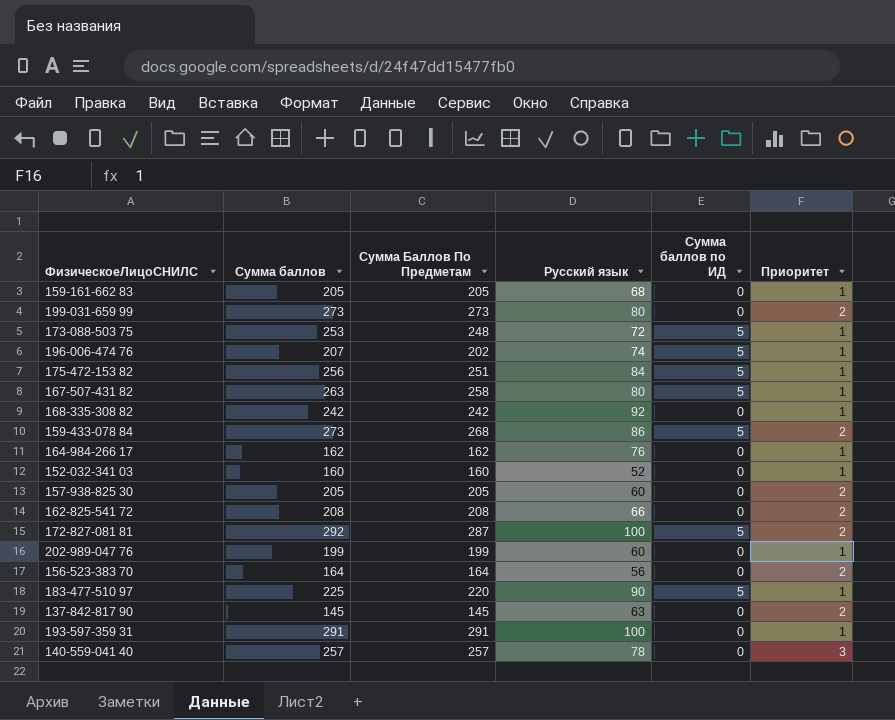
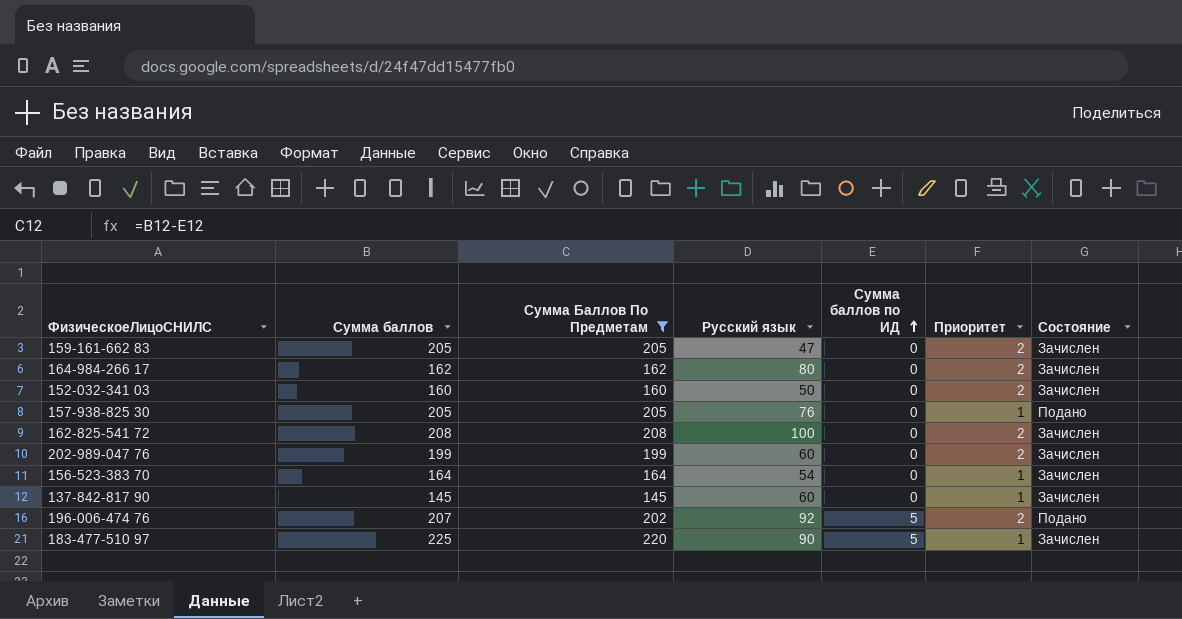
filter: none -> Сумма Баллов По Предметам <= 220
row order: none -> Сумма баллов по ИД ascending
column Состояние | position: none -> 7
159-161-662 83 | Русский язык: 68 -> 47
159-161-662 83 | Приоритет: 1 -> 2
164-984-266 17 | Русский язык: 76 -> 80
164-984-266 17 | Приоритет: 1 -> 2
152-032-341 03 | Русский язык: 52 -> 50
152-032-341 03 | Приоритет: 1 -> 2
157-938-825 30 | Русский язык: 60 -> 76
157-938-825 30 | Приоритет: 2 -> 1
162-825-541 72 | Русский язык: 66 -> 100
202-989-047 76 | Приоритет: 1 -> 2
156-523-383 70 | Русский язык: 56 -> 54
156-523-383 70 | Приоритет: 2 -> 1
137-842-817 90 | Русский язык: 63 -> 60
137-842-817 90 | Приоритет: 2 -> 1
196-006-474 76 | Русский язык: 74 -> 92
196-006-474 76 | Приоритет: 1 -> 2

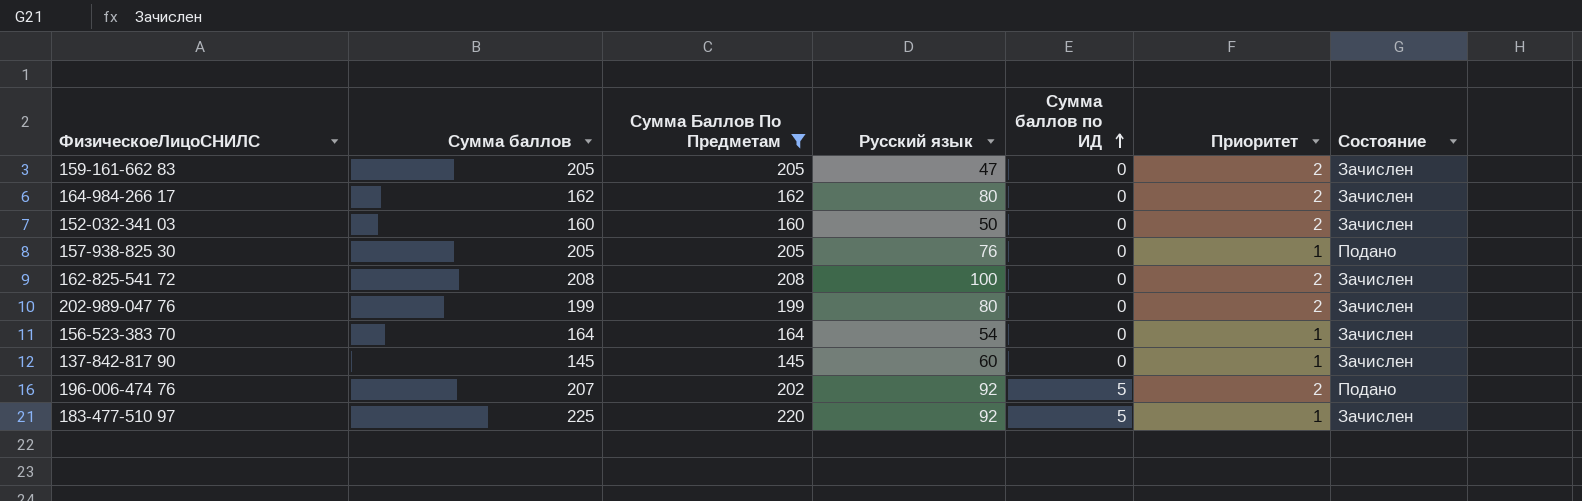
202-989-047 76 | Русский язык: 60 -> 80
183-477-510 97 | Русский язык: 90 -> 92

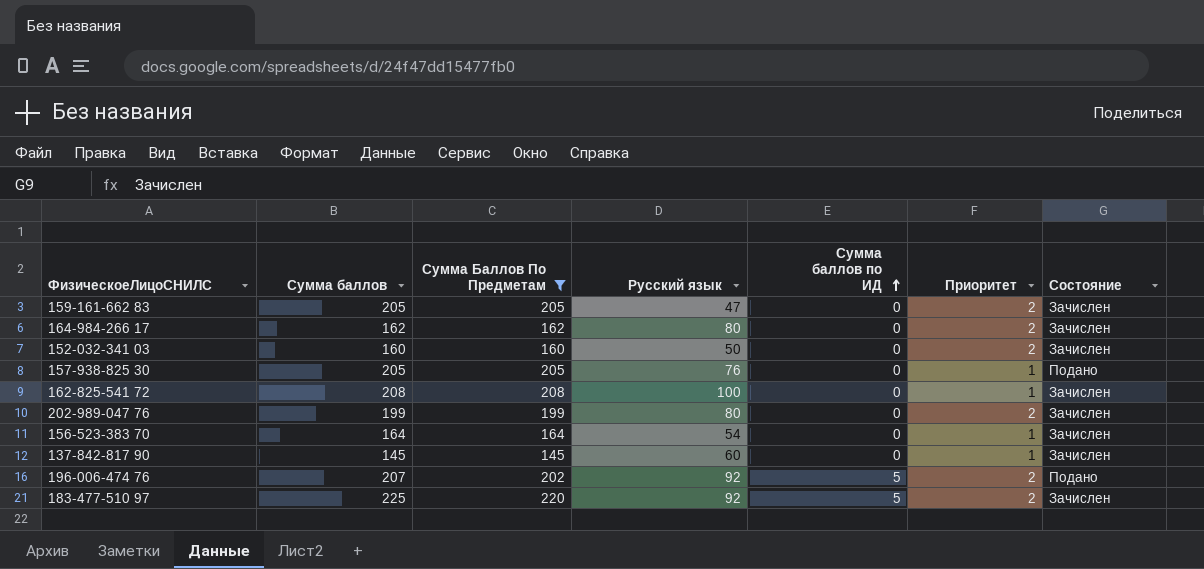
162-825-541 72 | Приоритет: 2 -> 1
183-477-510 97 | Приоритет: 1 -> 2

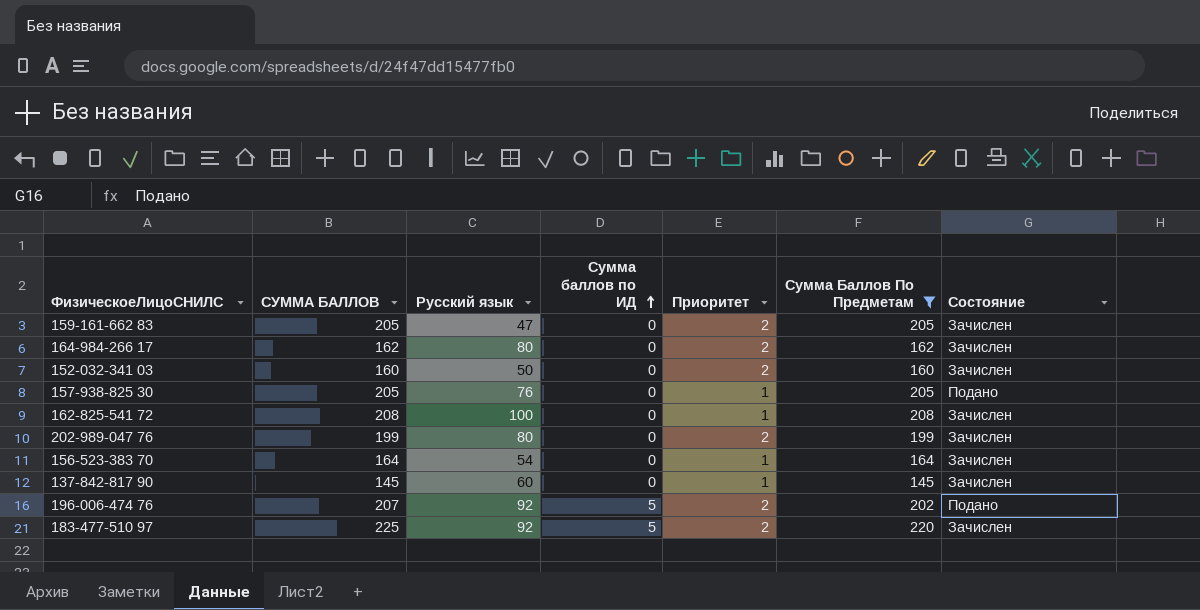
column name: Сумма баллов -> СУММА БАЛЛОВ
column Сумма Баллов По Предметам | position: 3 -> 6

